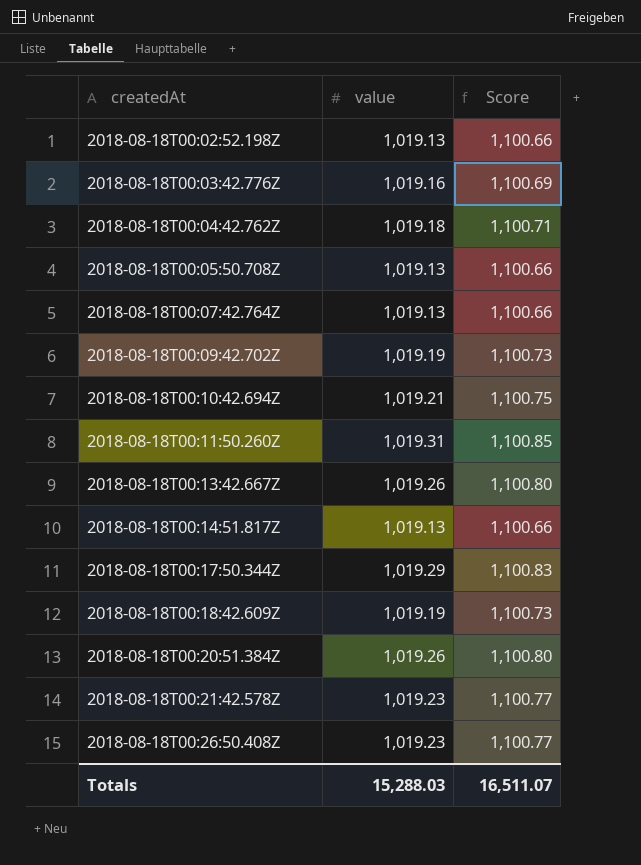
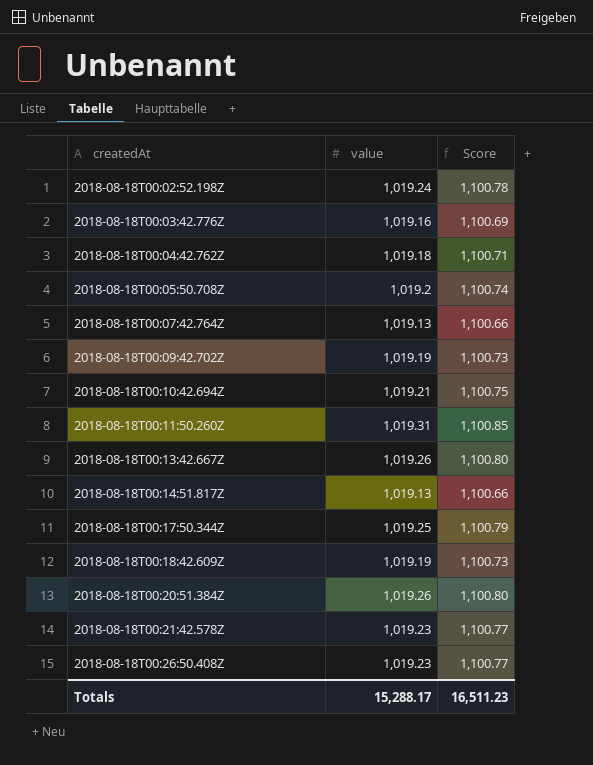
2018-08-18T00:02:52.198Z | value: 1,019.13 -> 1,019.24
2018-08-18T00:02:52.198Z | Score: 1,100.66 -> 1,100.78
2018-08-18T00:05:50.708Z | value: 1,019.13 -> 1,019.2
2018-08-18T00:05:50.708Z | Score: 1,100.66 -> 1,100.74
2018-08-18T00:17:50.344Z | value: 1,019.29 -> 1,019.25
2018-08-18T00:17:50.344Z | Score: 1,100.83 -> 1,100.79
Totals | value: 15,288.03 -> 15,288.17
Totals | Score: 16,511.07 -> 16,511.23

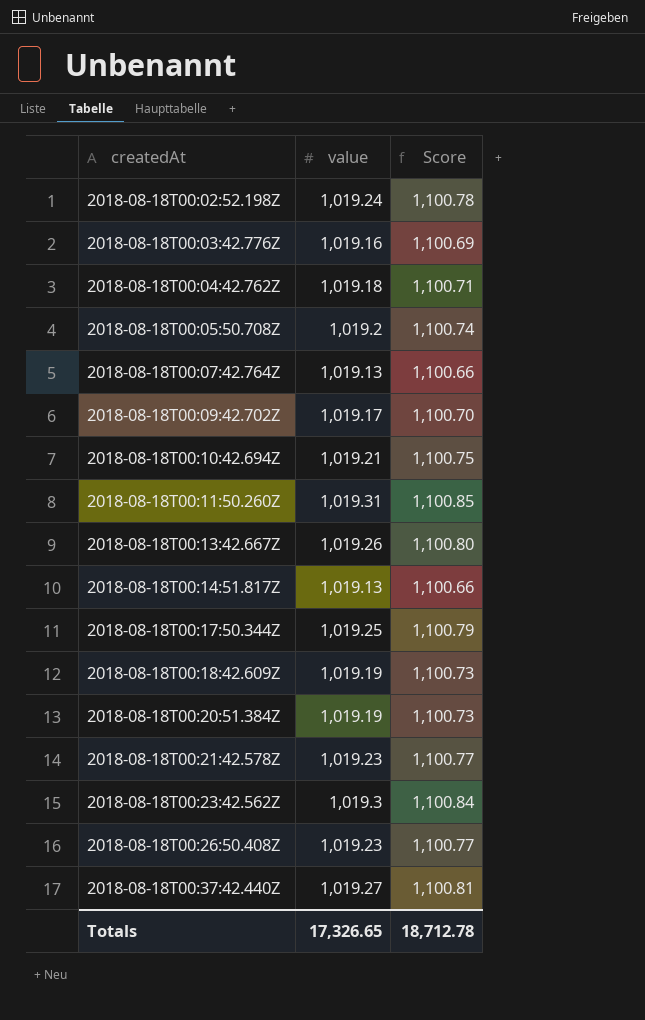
2018-08-18T00:09:42.702Z | value: 1,019.19 -> 1,019.17
2018-08-18T00:09:42.702Z | Score: 1,100.73 -> 1,100.70
2018-08-18T00:20:51.384Z | value: 1,019.26 -> 1,019.19
2018-08-18T00:20:51.384Z | Score: 1,100.80 -> 1,100.73
row 2018-08-18T00:23:42.562Z: none -> 1,019.3 | 1,100.84
row 2018-08-18T00:37:42.440Z: none -> 1,019.27 | 1,100.81
Totals | value: 15,288.17 -> 17,326.65
Totals | Score: 16,511.23 -> 18,712.78

